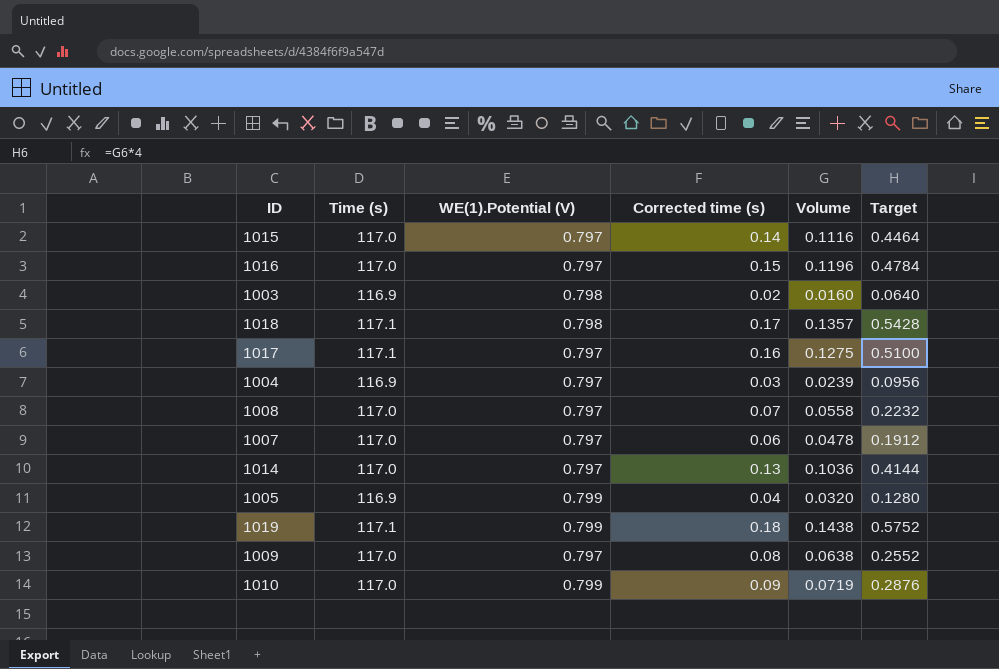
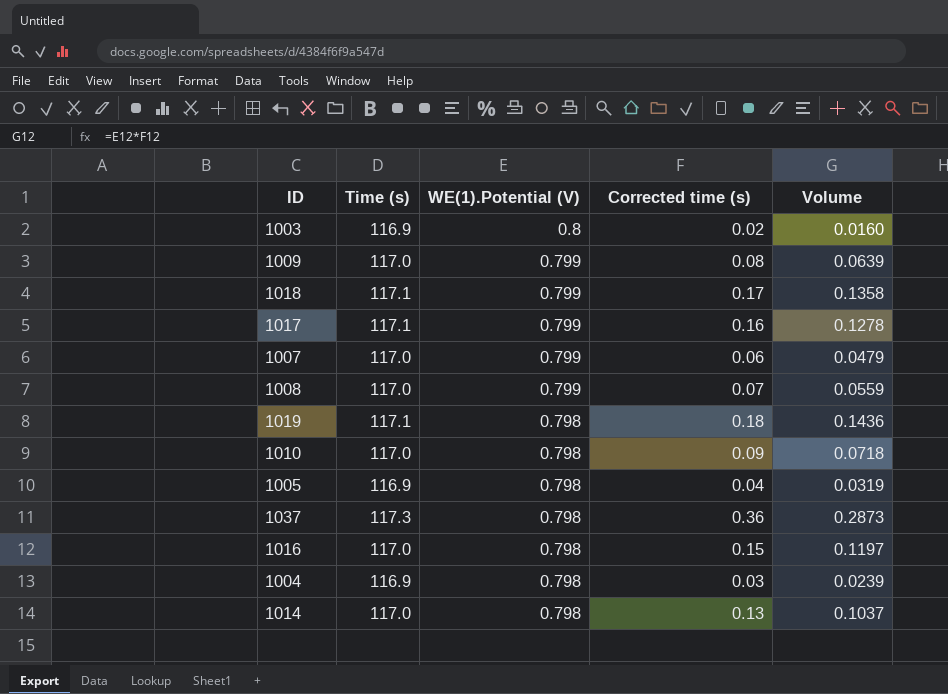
row order: none -> WE(1).Potential (V) descending
column Target | formula: [Volume] * 4 -> none
row 1015: 117.0 | 0.797 | 0.14 | 0.1116 | 0.4464 -> none
1003 | WE(1).Potential (V): 0.798 -> 0.8
1009 | WE(1).Potential (V): 0.797 -> 0.799
1009 | Volume: 0.0638 -> 0.0639
1018 | WE(1).Potential (V): 0.798 -> 0.799
1018 | Volume: 0.1357 -> 0.1358
1017 | WE(1).Potential (V): 0.797 -> 0.799
1017 | Volume: 0.1275 -> 0.1278
1007 | WE(1).Potential (V): 0.797 -> 0.799
1007 | Volume: 0.0478 -> 0.0479
1008 | WE(1).Potential (V): 0.797 -> 0.799
1008 | Volume: 0.0558 -> 0.0559
1019 | WE(1).Potential (V): 0.799 -> 0.798
1019 | Volume: 0.1438 -> 0.1436
1010 | WE(1).Potential (V): 0.799 -> 0.798
1010 | Volume: 0.0719 -> 0.0718
1005 | WE(1).Potential (V): 0.799 -> 0.798
1005 | Volume: 0.0320 -> 0.0319
row 1037: none -> 117.3 | 0.798 | 0.36 | 0.2873
1016 | WE(1).Potential (V): 0.797 -> 0.798
1016 | Volume: 0.1196 -> 0.1197
1004 | WE(1).Potential (V): 0.797 -> 0.798
1014 | WE(1).Potential (V): 0.797 -> 0.798
1014 | Volume: 0.1036 -> 0.1037

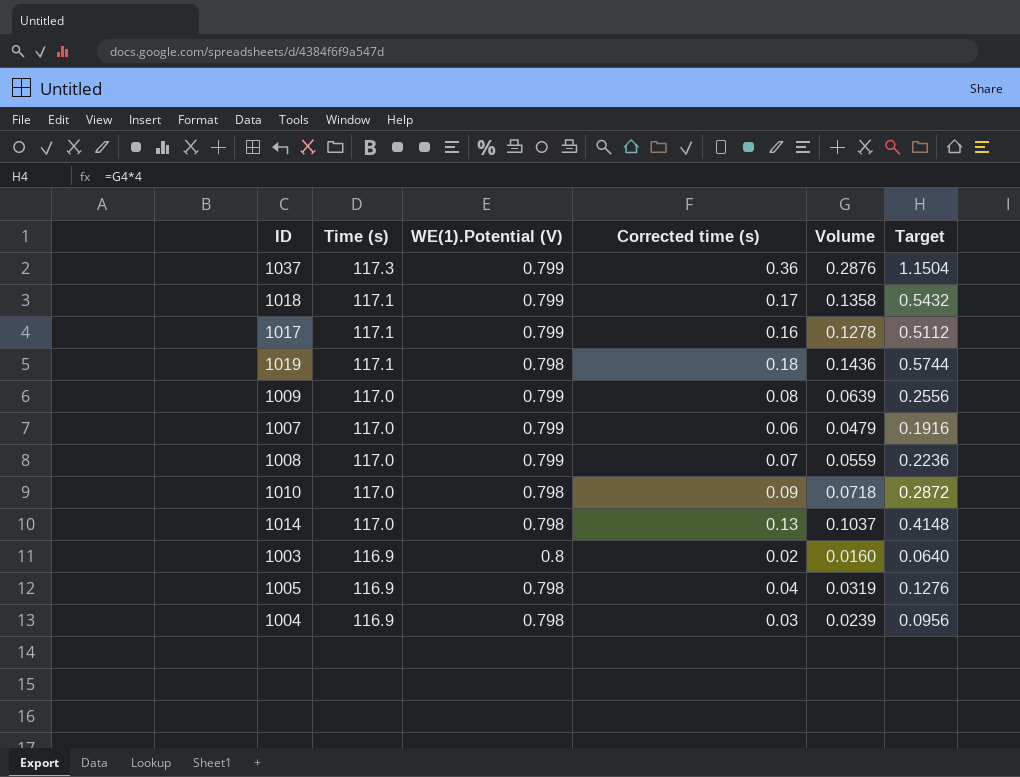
row order: WE(1).Potential (V) descending -> Time (s) descending
column Target | formula: none -> [Volume] * 4
row 1016: 117.0 | 0.798 | 0.15 | 0.1197 -> none
1037 | WE(1).Potential (V): 0.798 -> 0.799
1037 | Volume: 0.2873 -> 0.2876

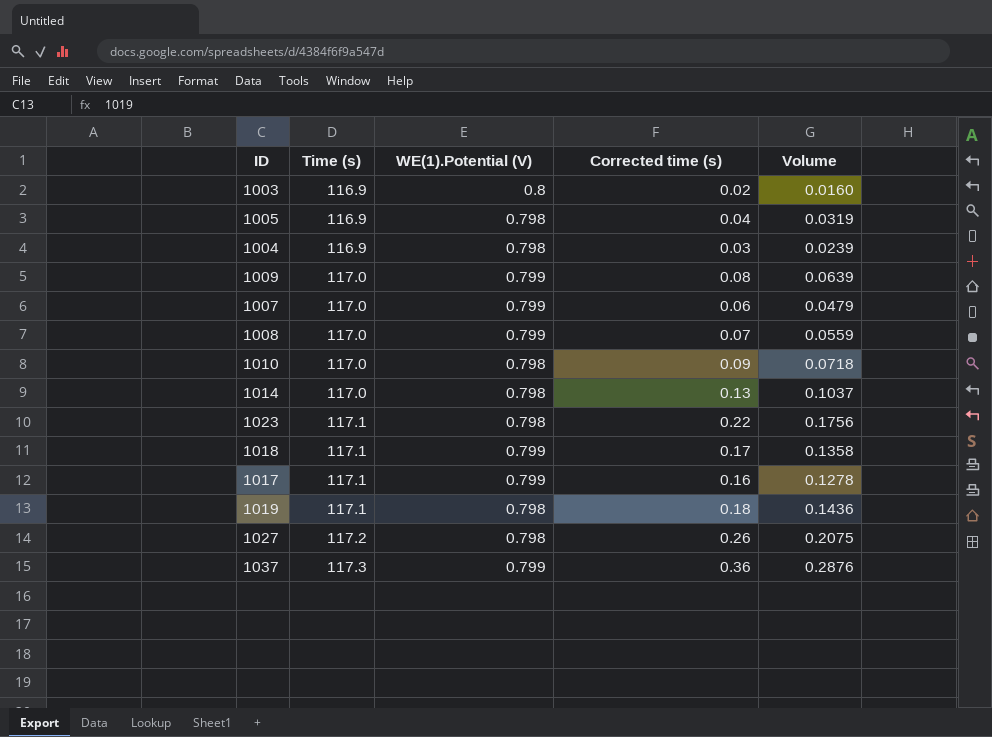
row order: Time (s) descending -> Time (s) ascending
column Target | formula: [Volume] * 4 -> none
row 1023: none -> 117.1 | 0.798 | 0.22 | 0.1756
row 1027: none -> 117.2 | 0.798 | 0.26 | 0.2075

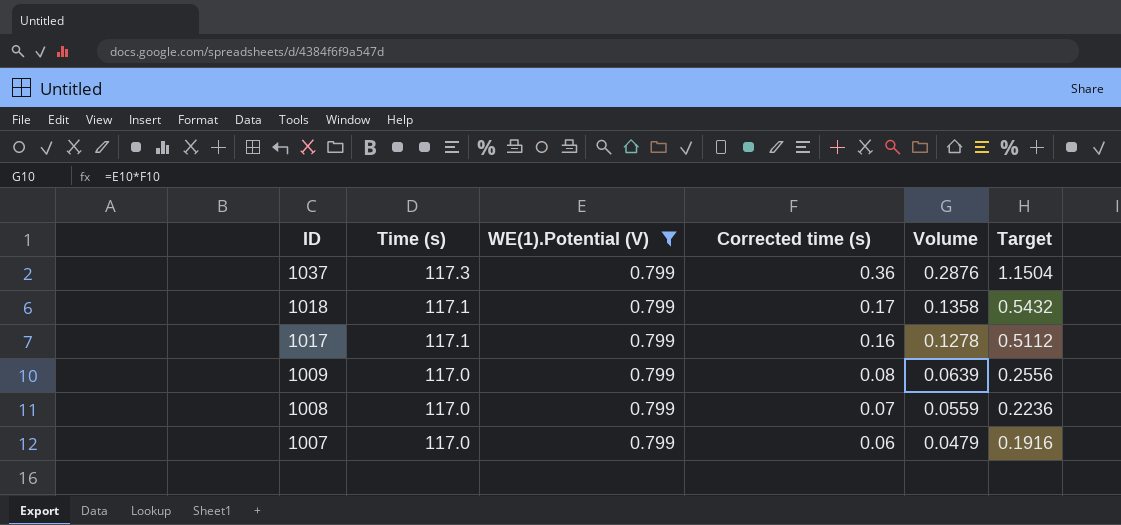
filter: none -> WE(1).Potential (V) = 0.799
row order: Time (s) ascending -> ID descending
column Target | formula: none -> [Volume] * 4

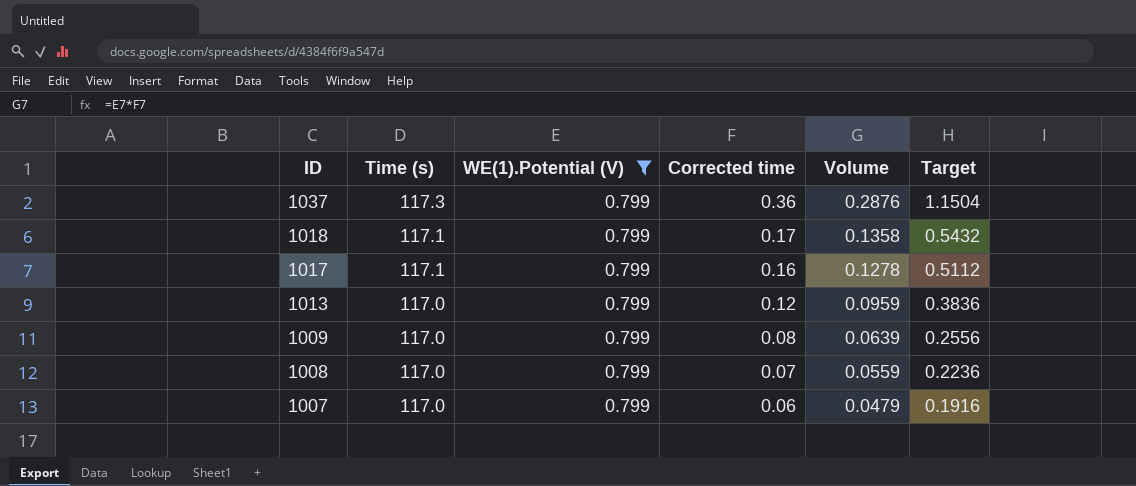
column name: Corrected time (s) -> Corrected time
row 1013: none -> 117.0 | 0.799 | 0.12 | 0.0959 | 0.3836

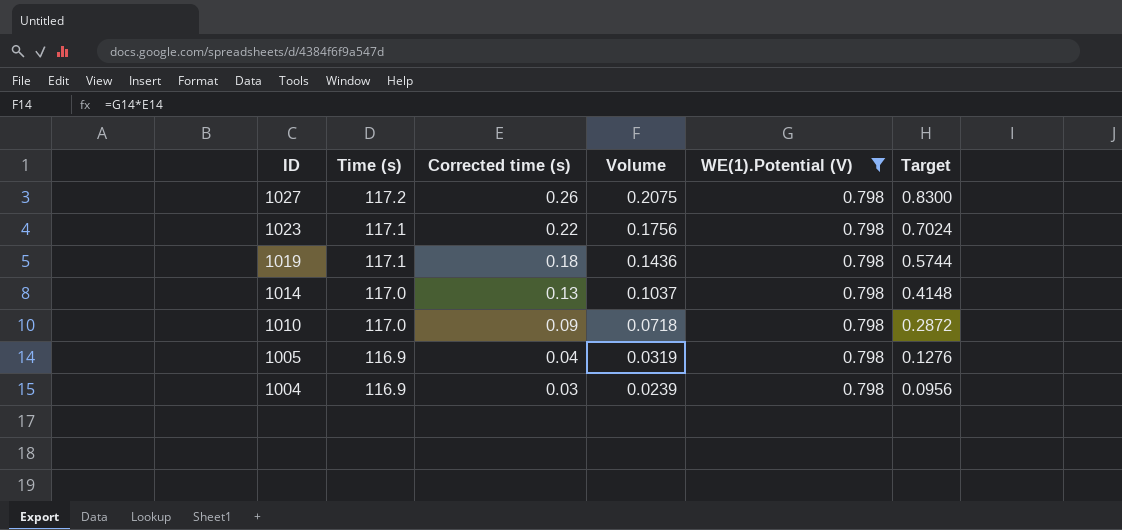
filter: WE(1).Potential (V) = 0.799 -> WE(1).Potential (V) = 0.798
column name: Corrected time -> Corrected time (s)
column WE(1).Potential (V) | position: 3 -> 5

